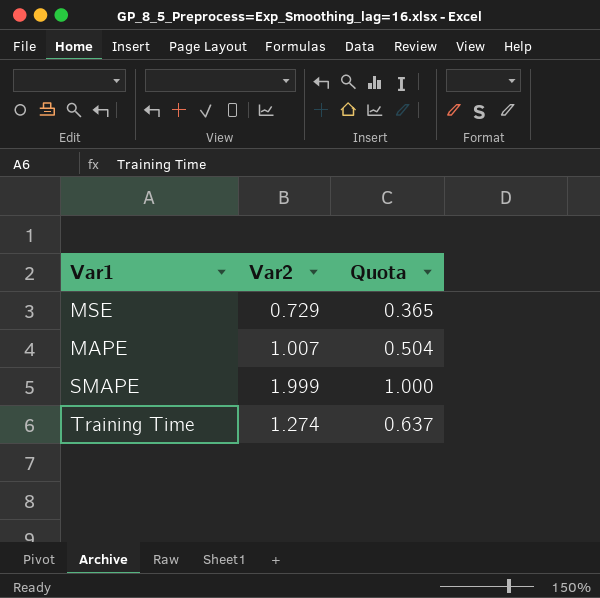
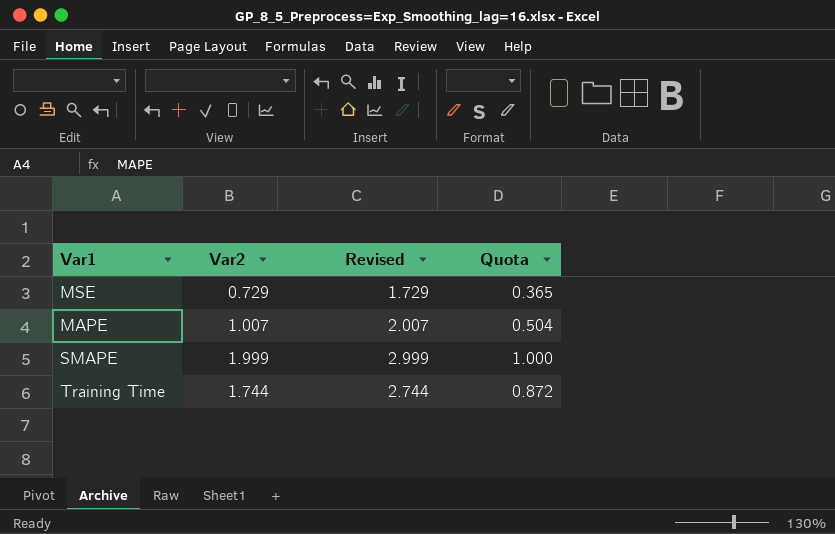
column Revised | formula: none -> [Var2] + 1
Training Time | Var2: 1.274 -> 1.744
Training Time | Quota: 0.637 -> 0.872

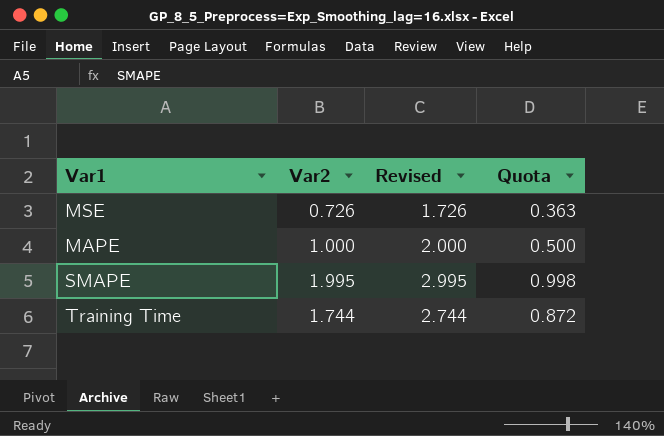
MSE | Var2: 0.729 -> 0.726
MSE | Revised: 1.729 -> 1.726
MSE | Quota: 0.365 -> 0.363
MAPE | Var2: 1.007 -> 1.000
MAPE | Revised: 2.007 -> 2.000
MAPE | Quota: 0.504 -> 0.500
SMAPE | Var2: 1.999 -> 1.995
SMAPE | Revised: 2.999 -> 2.995
SMAPE | Quota: 1.000 -> 0.998

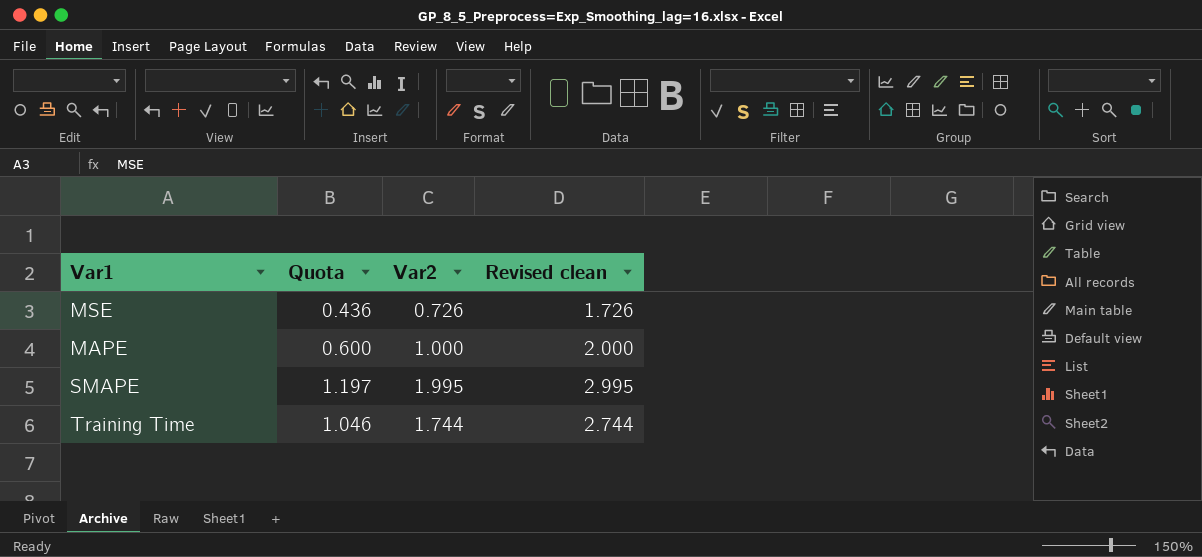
column Quota | formula: [Var2] * 0.5 -> [Var2] * 0.6
column Quota | position: 4 -> 2
column name: Revised -> Revised clean

